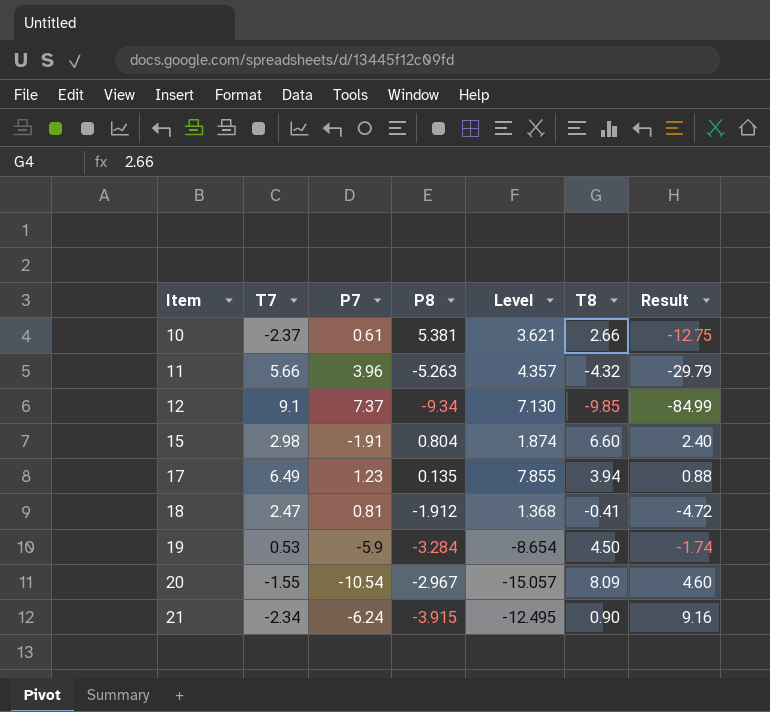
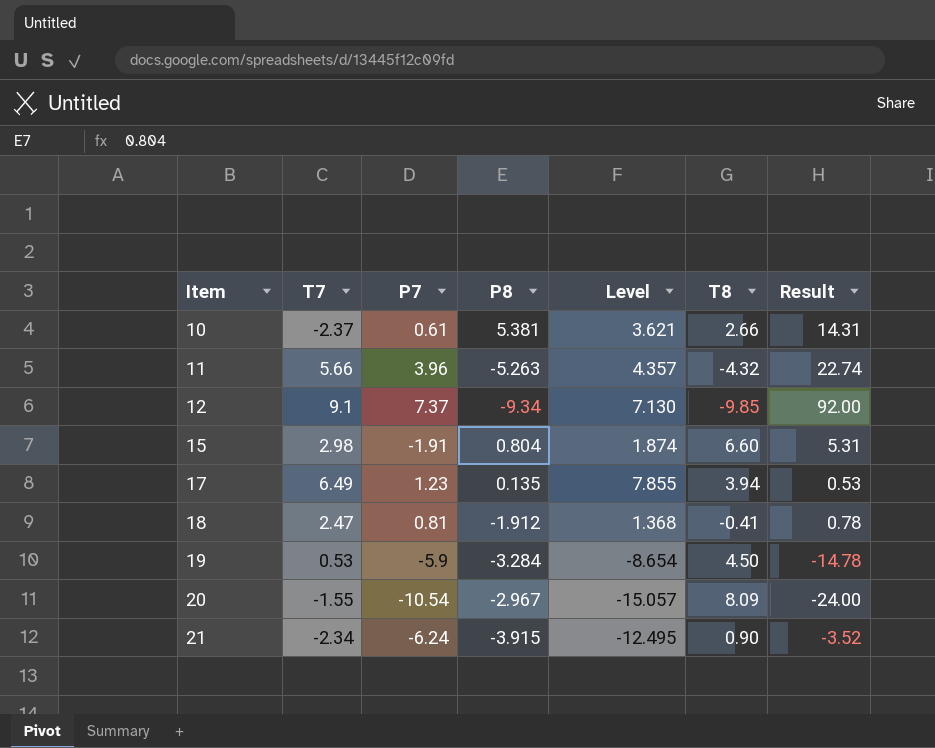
column Result | formula: [T7] * [P8] -> [P8] * [T8]

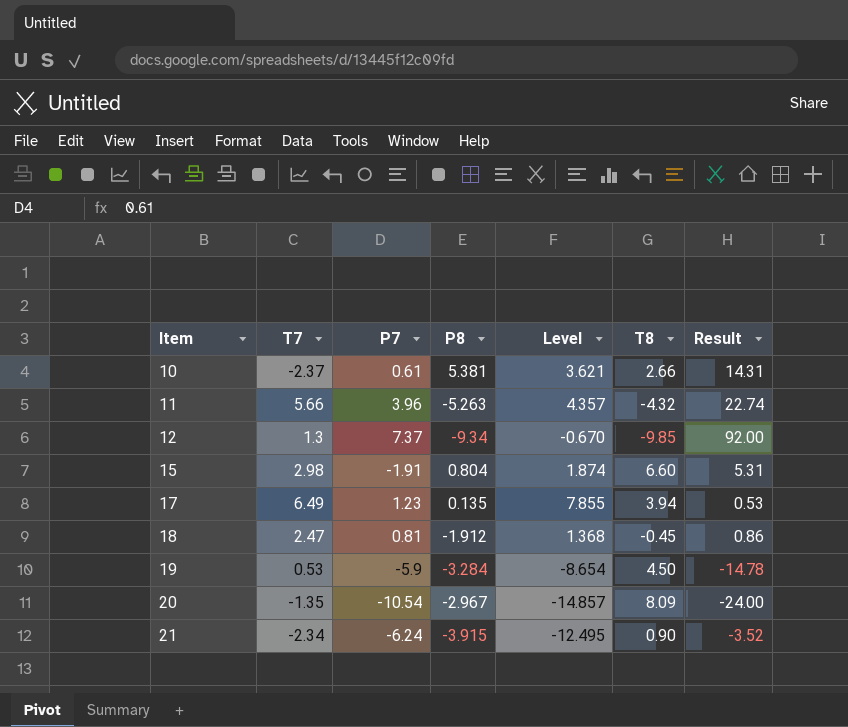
12 | T7: 9.1 -> 1.3
12 | Level: 7.130 -> -0.670
18 | T8: -0.41 -> -0.45
18 | Result: 0.78 -> 0.86
20 | T7: -1.55 -> -1.35
20 | Level: -15.057 -> -14.857

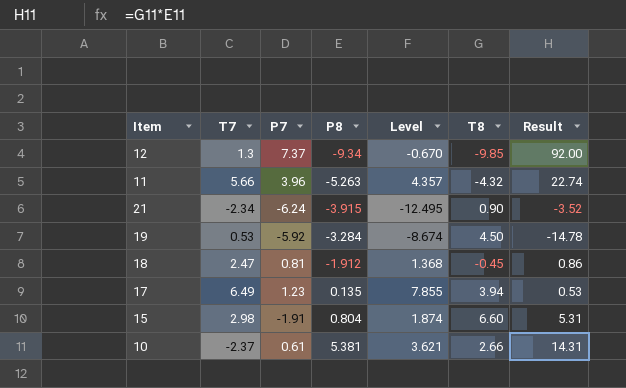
row order: Item ascending -> P8 ascending
row 20: -1.35 | -10.54 | -2.967 | -14.857 | 8.09 | -24.00 -> none
19 | P7: -5.9 -> -5.92
19 | Level: -8.654 -> -8.674

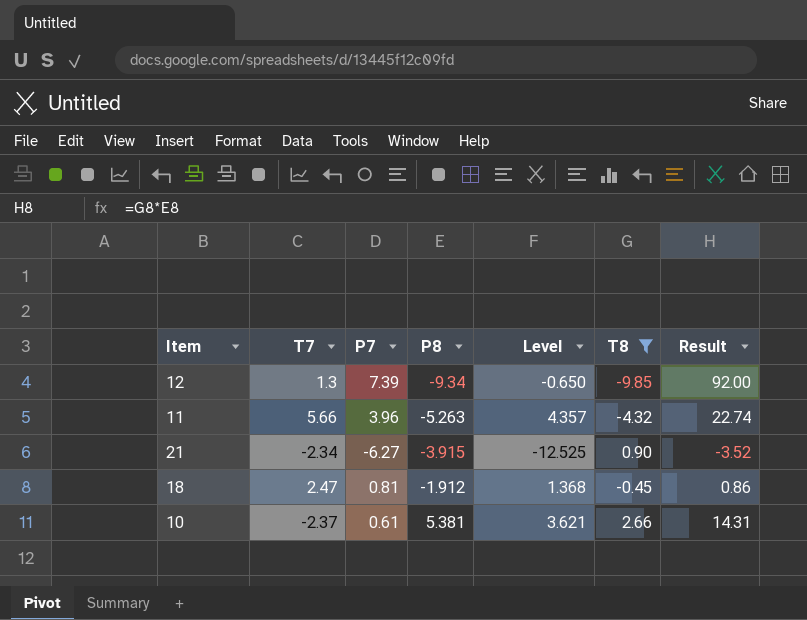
filter: none -> T8 <= 2.66
12 | P7: 7.37 -> 7.39
12 | Level: -0.670 -> -0.650
21 | P7: -6.24 -> -6.27
21 | Level: -12.495 -> -12.525

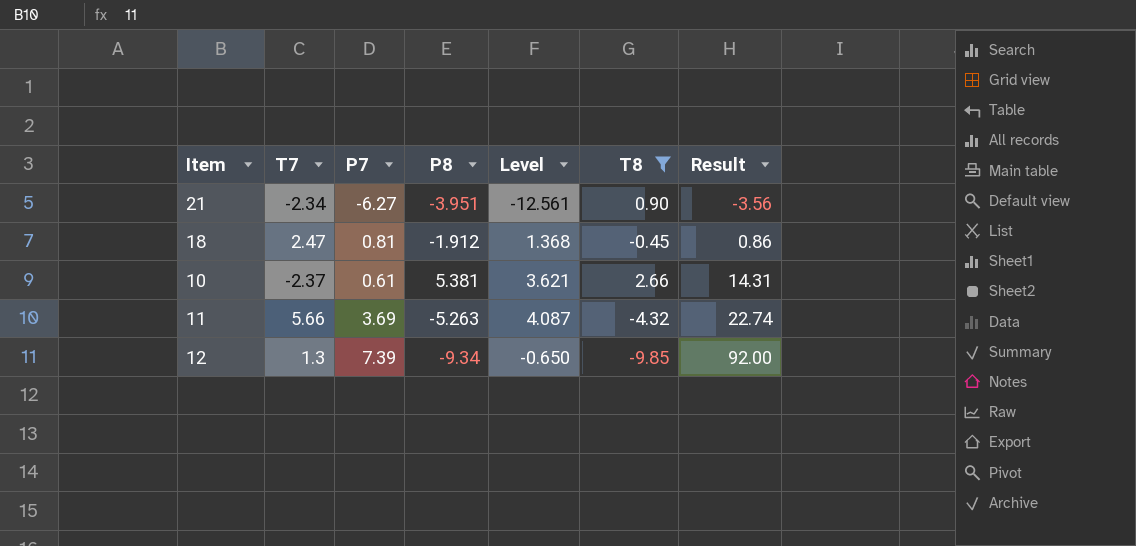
row order: P8 ascending -> Result ascending
21 | P8: -3.915 -> -3.951
21 | Level: -12.525 -> -12.561
21 | Result: -3.52 -> -3.56
11 | P7: 3.96 -> 3.69
11 | Level: 4.357 -> 4.087

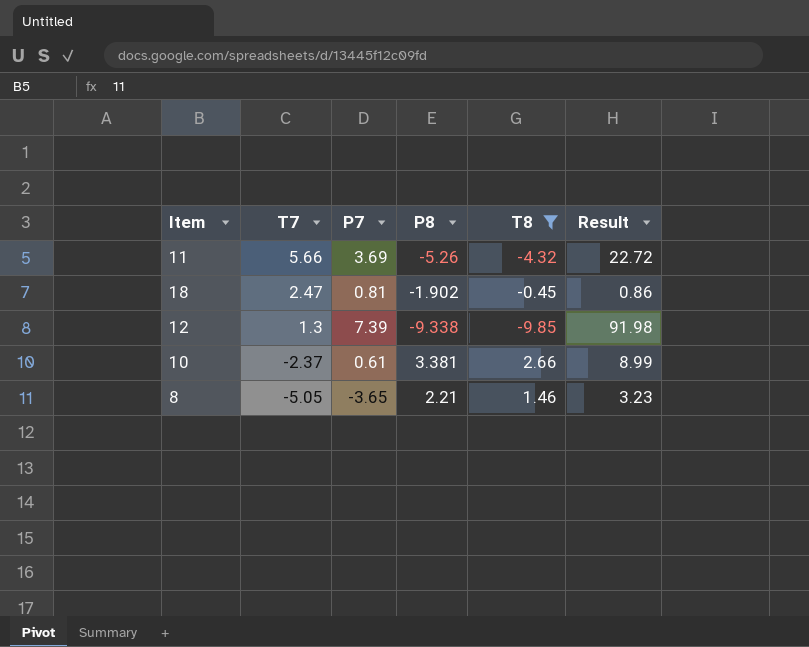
row order: Result ascending -> T7 descending
column Level | formula: [T7] + [P7] + [P8] -> none
row 21: -2.34 | -6.27 | -3.951 | -12.561 | 0.90 | -3.56 -> none
11 | P8: -5.263 -> -5.26
11 | Result: 22.74 -> 22.72
18 | P8: -1.912 -> -1.902
12 | P8: -9.34 -> -9.338
12 | Result: 92.00 -> 91.98
10 | P8: 5.381 -> 3.381
10 | Result: 14.31 -> 8.99
row 8: none -> -5.05 | -3.65 | 2.21 | 1.46 | 3.23

